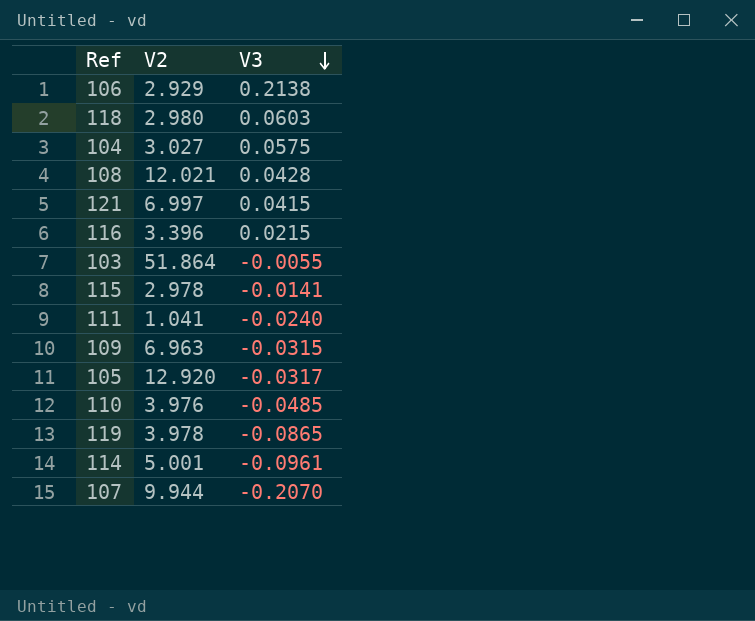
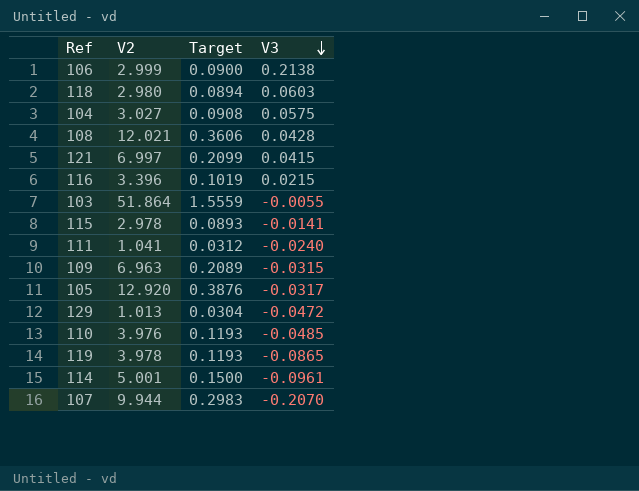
column Target | formula: none -> [V2] * 0.03
106 | V2: 2.929 -> 2.999
row 129: none -> 1.013 | 0.0304 | -0.0472

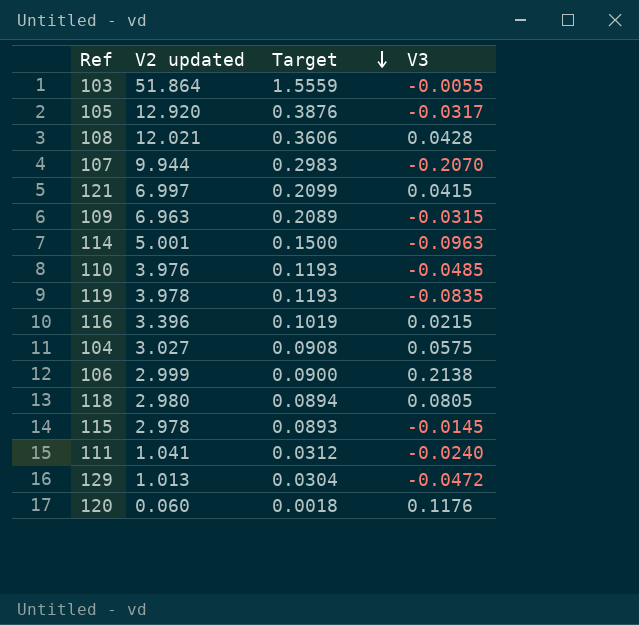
row order: V3 descending -> Target descending
column name: V2 -> V2 updated
114 | V3: -0.0961 -> -0.0963
119 | V3: -0.0865 -> -0.0835
118 | V3: 0.0603 -> 0.0805
115 | V3: -0.0141 -> -0.0145
row 120: none -> 0.060 | 0.0018 | 0.1176

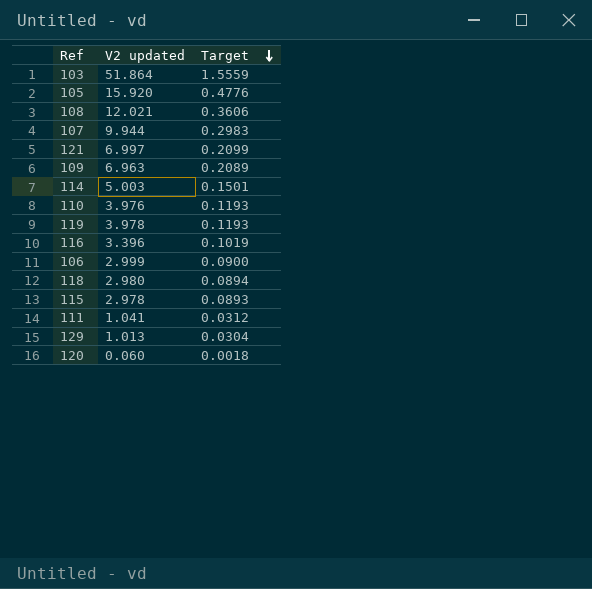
column V3 | position: 4 -> none
row 104: 3.027 | 0.0908 | 0.0575 -> none
105 | V2 updated: 12.920 -> 15.920
105 | Target: 0.3876 -> 0.4776
114 | V2 updated: 5.001 -> 5.003
114 | Target: 0.1500 -> 0.1501

